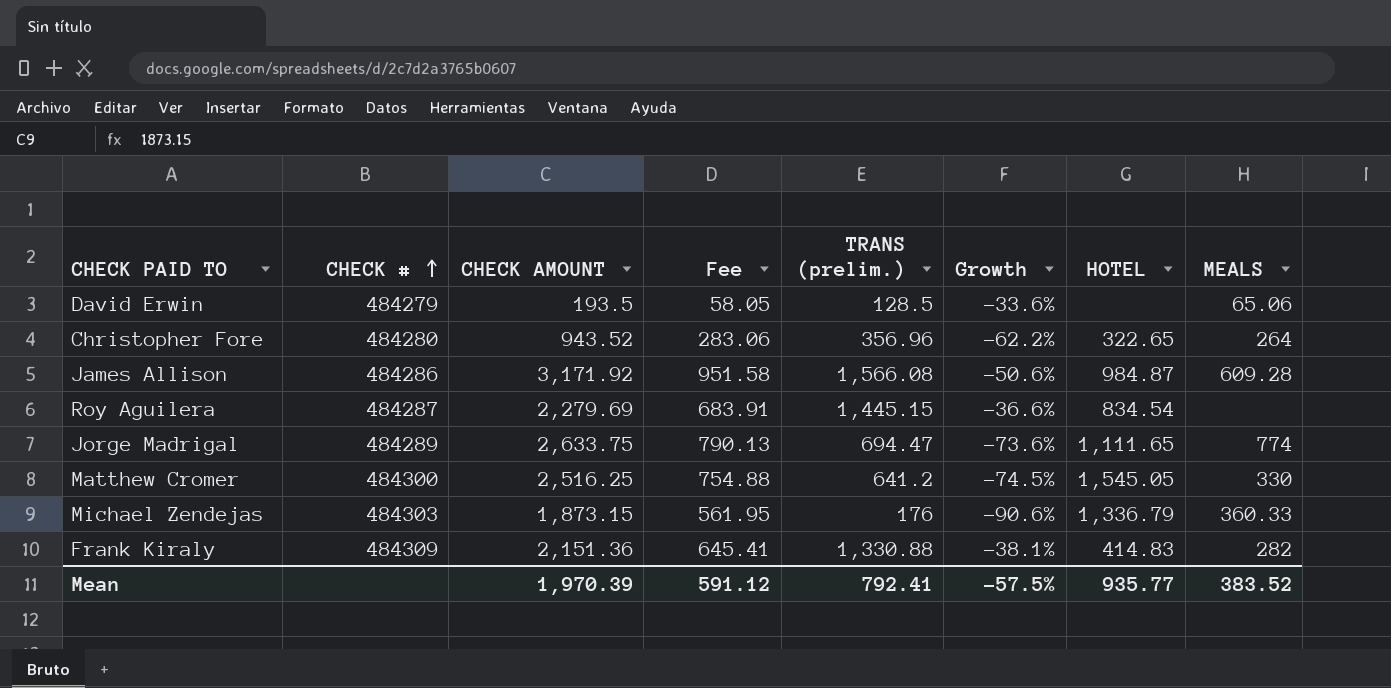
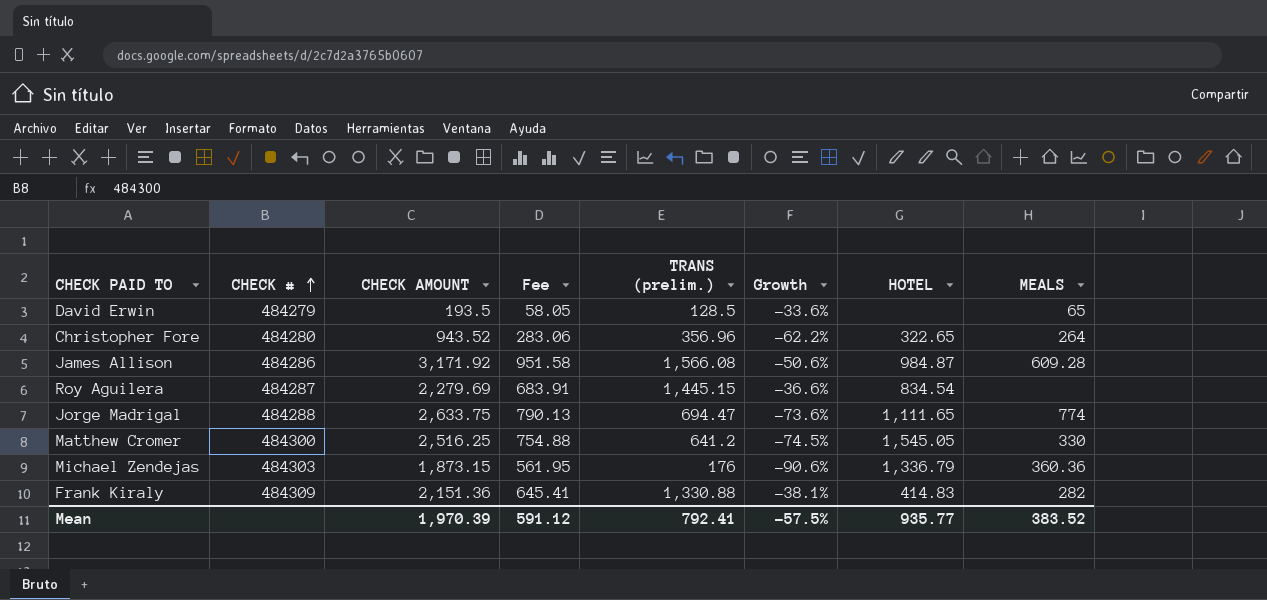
David Erwin | MEALS: 65.06 -> 65
Jorge Madrigal | CHECK #: 484289 -> 484288
Michael Zendejas | MEALS: 360.33 -> 360.36

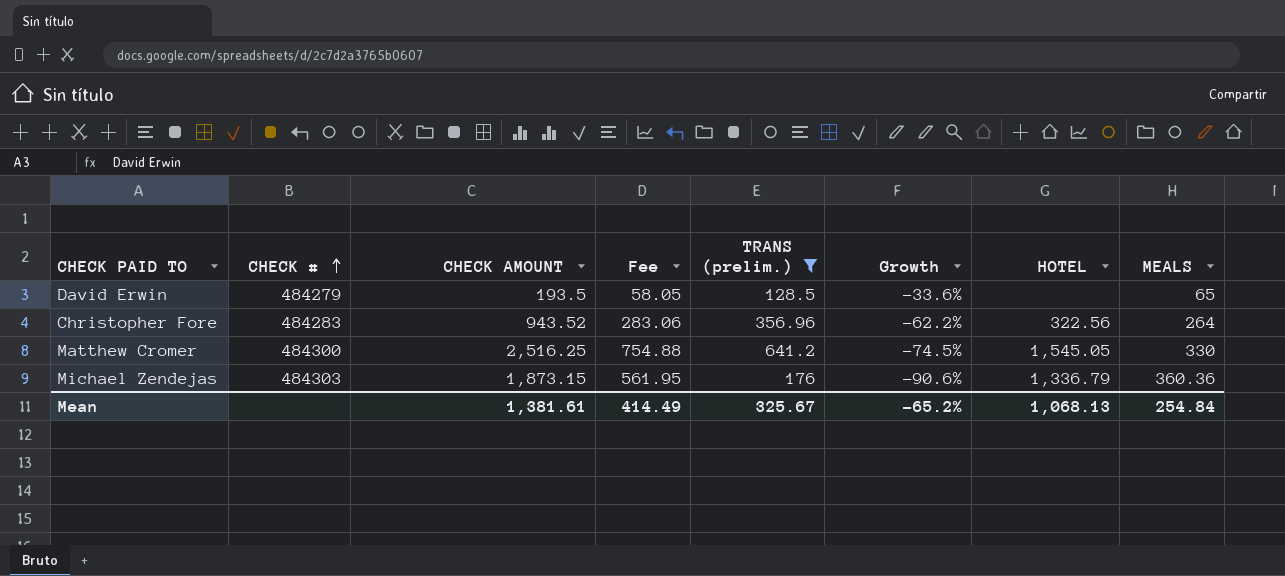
filter: none -> TRANS (prelim.) <= 641.2
Christopher Fore | CHECK #: 484280 -> 484283
Christopher Fore | HOTEL: 322.65 -> 322.56
Mean | CHECK AMOUNT: 1,970.39 -> 1,381.61
Mean | Fee: 591.12 -> 414.49
Mean | TRANS (prelim.): 792.41 -> 325.67
Mean | Growth: -57.5% -> -65.2%
Mean | HOTEL: 935.77 -> 1,068.13
Mean | MEALS: 383.52 -> 254.84

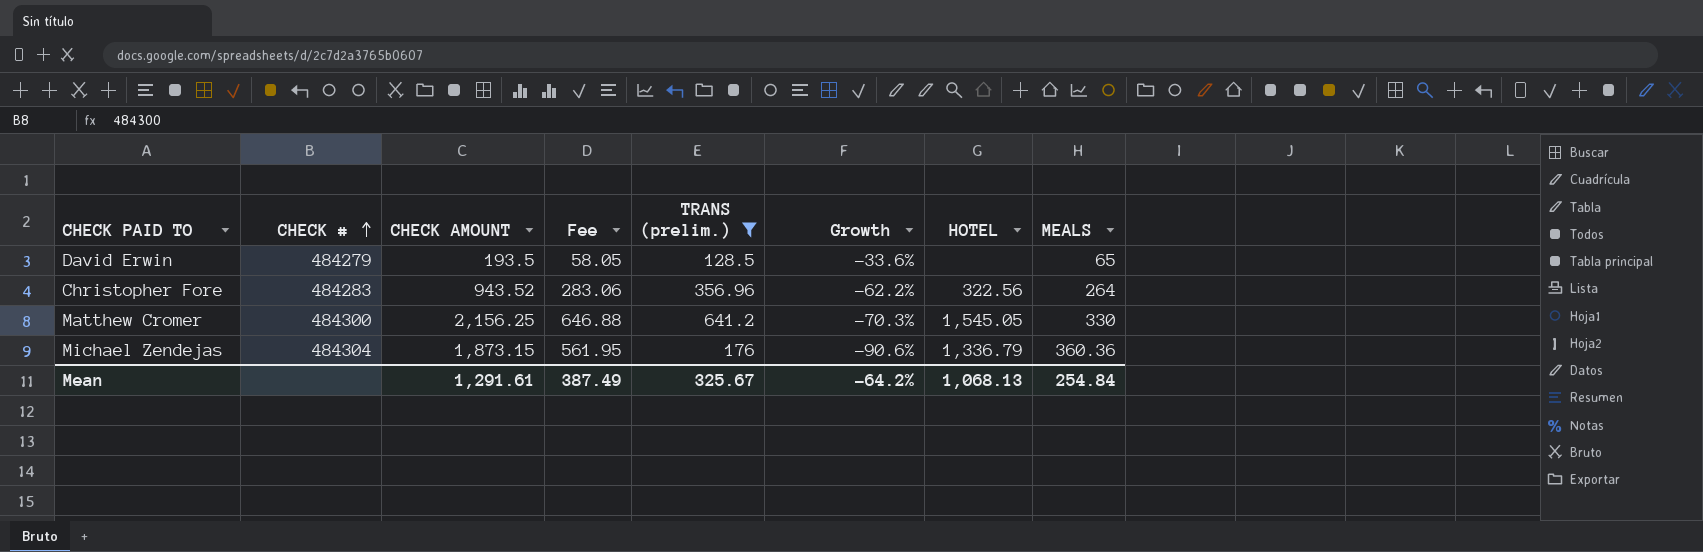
Matthew Cromer | CHECK AMOUNT: 2,516.25 -> 2,156.25
Matthew Cromer | Fee: 754.88 -> 646.88
Matthew Cromer | Growth: -74.5% -> -70.3%
Michael Zendejas | CHECK #: 484303 -> 484304
Mean | CHECK AMOUNT: 1,381.61 -> 1,291.61
Mean | Fee: 414.49 -> 387.49
Mean | Growth: -65.2% -> -64.2%

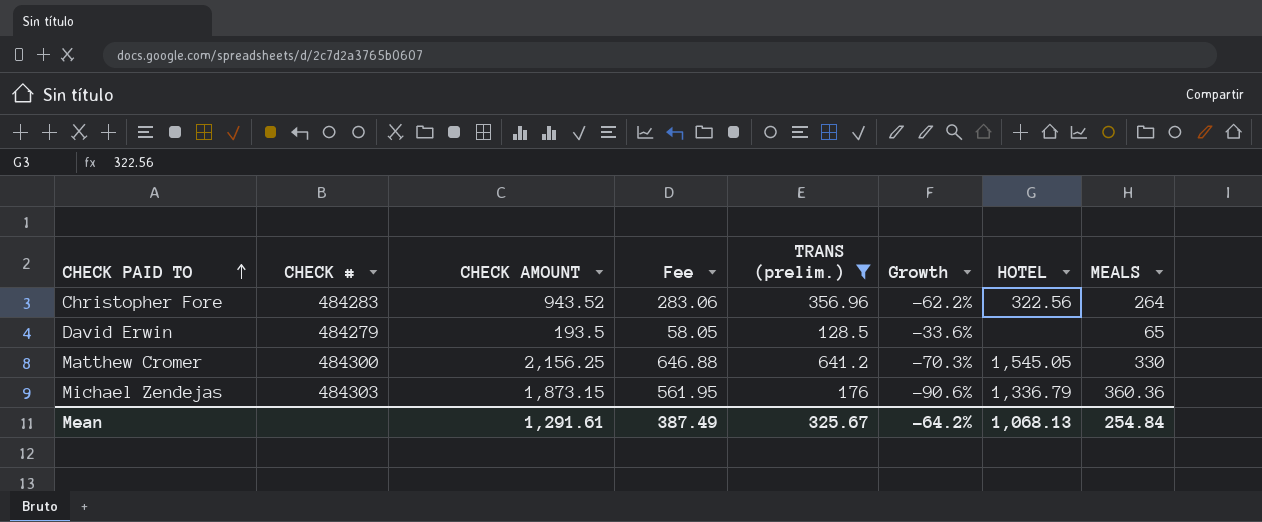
row order: CHECK # ascending -> CHECK PAID TO ascending
Michael Zendejas | CHECK #: 484304 -> 484303

